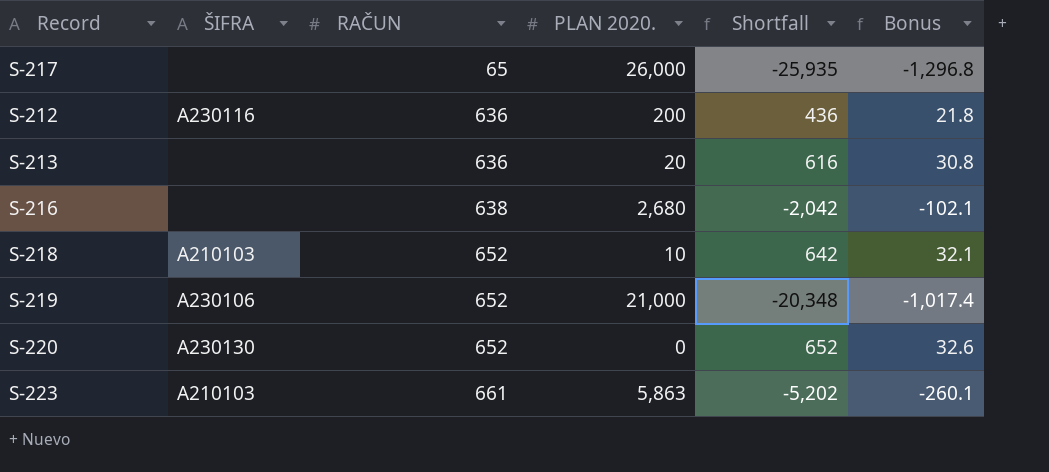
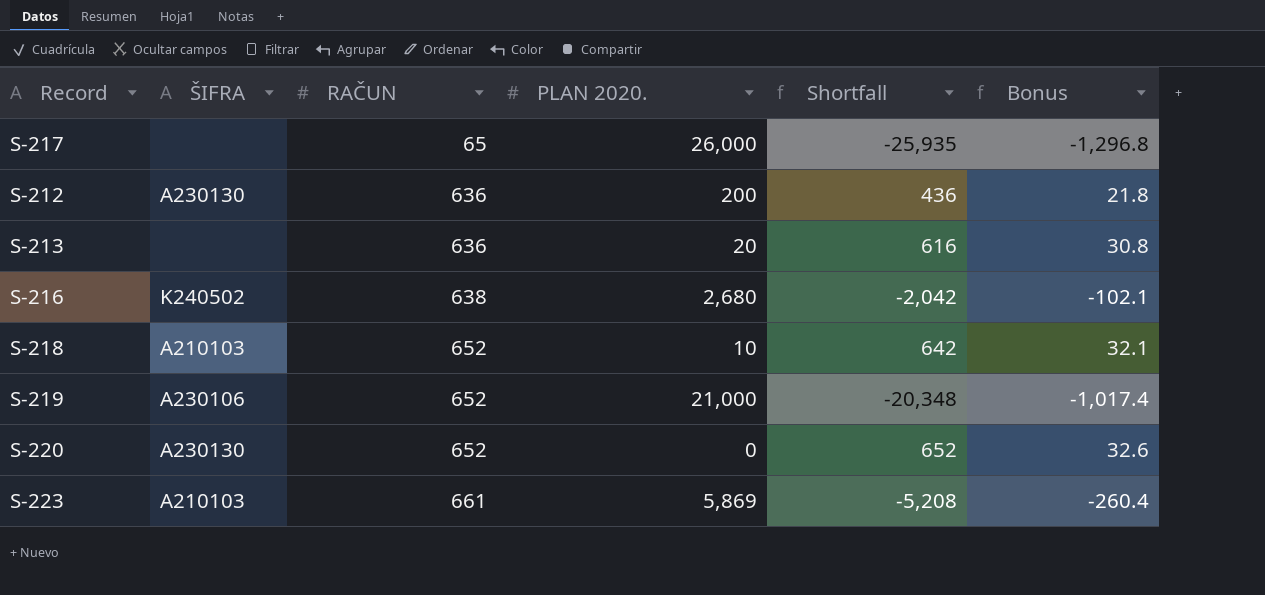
S-212 | ŠIFRA: A230116 -> A230130
S-216 | ŠIFRA: none -> K240502
S-223 | PLAN 2020.: 5,863 -> 5,869
S-223 | Shortfall: -5,202 -> -5,208
S-223 | Bonus: -260.1 -> -260.4

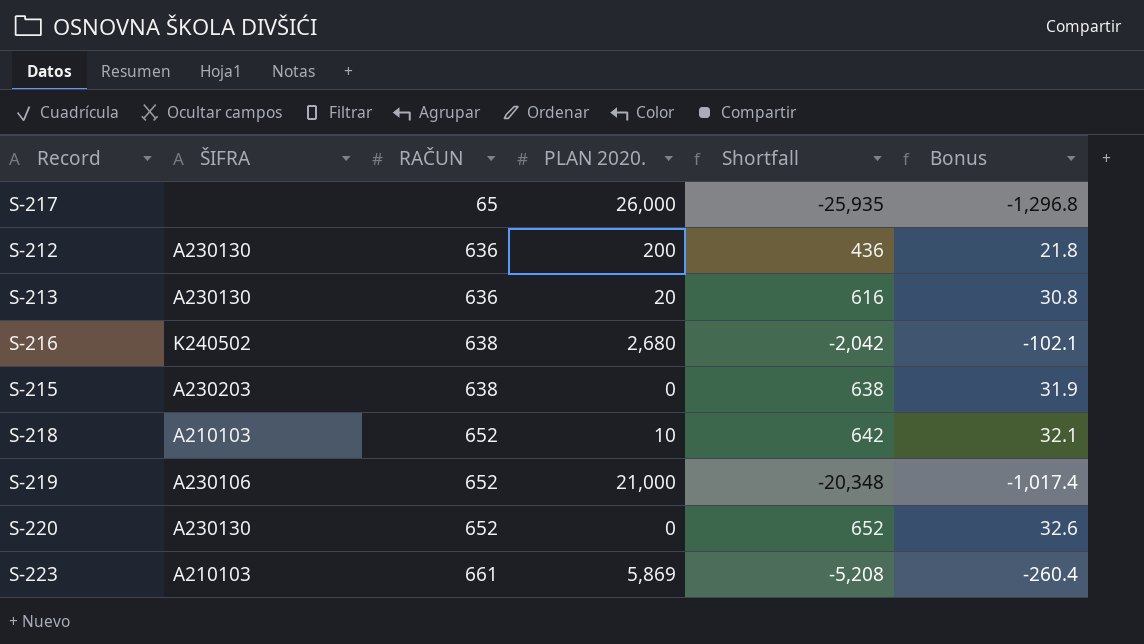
S-213 | ŠIFRA: none -> A230130
row S-215: none -> A230203 | 638 | 0 | 638 | 31.9

